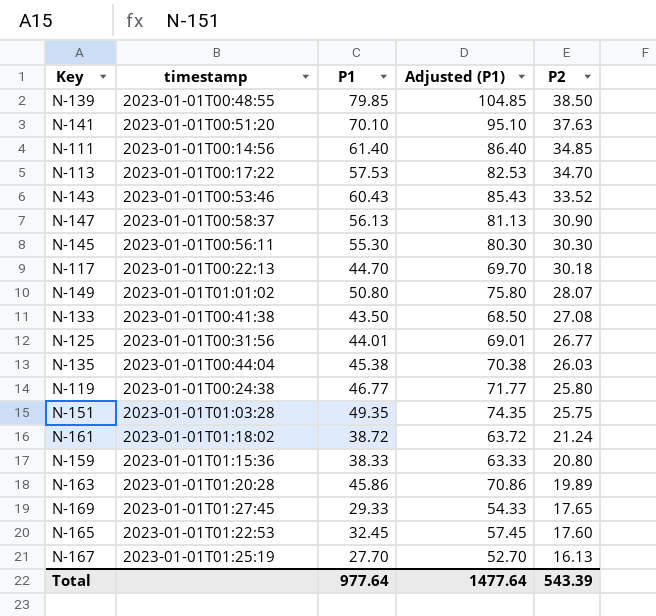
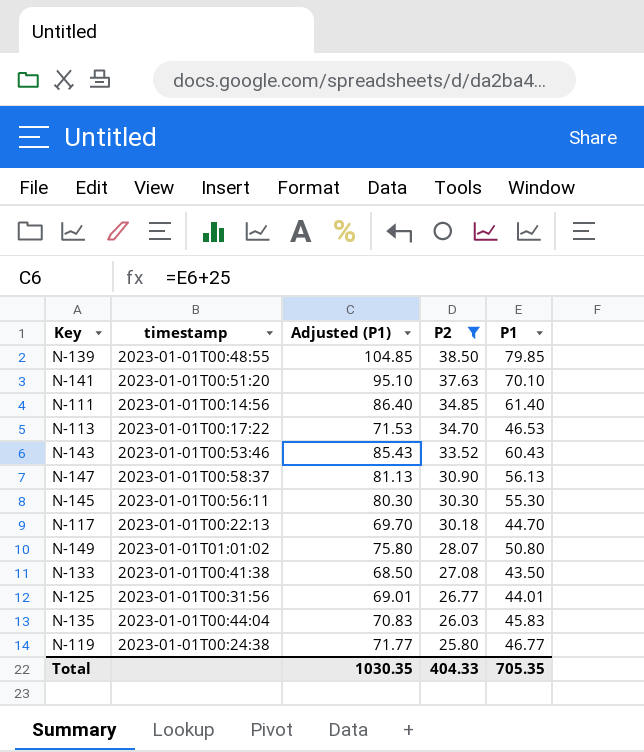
filter: none -> P2 >= 25.80
column P1 | position: 3 -> 5
N-113 | Adjusted (P1): 82.53 -> 71.53
N-113 | P1: 57.53 -> 46.53
N-135 | Adjusted (P1): 70.38 -> 70.83
N-135 | P1: 45.38 -> 45.83
Total | Adjusted (P1): 1477.64 -> 1030.35
Total | P2: 543.39 -> 404.33
Total | P1: 977.64 -> 705.35

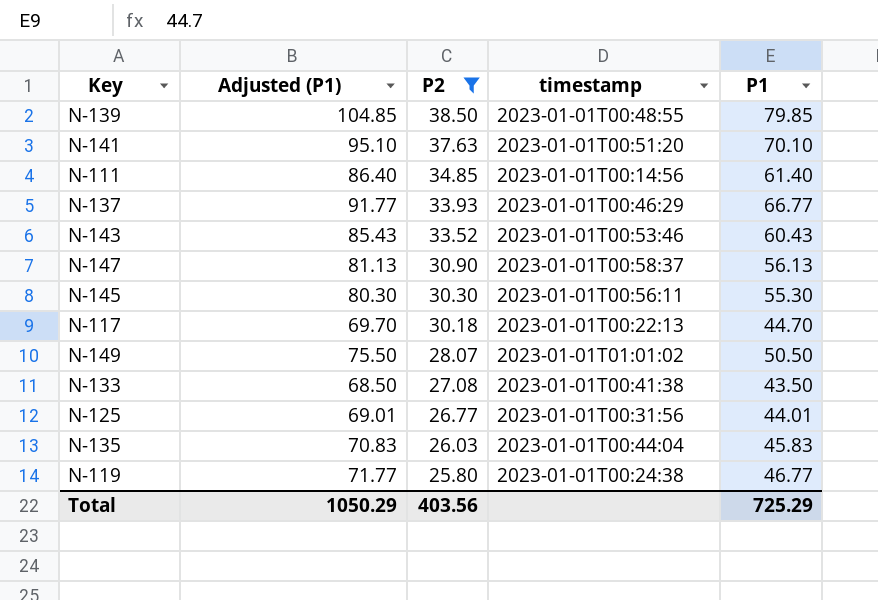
column timestamp | position: 2 -> 4
row N-113: 2023-01-01T00:17:22 | 71.53 | 34.70 | 46.53 -> none
row N-137: none -> 91.77 | 33.93 | 2023-01-01T00:46:29 | 66.77
N-149 | Adjusted (P1): 75.80 -> 75.50
N-149 | P1: 50.80 -> 50.50
Total | Adjusted (P1): 1030.35 -> 1050.29
Total | P2: 404.33 -> 403.56
Total | P1: 705.35 -> 725.29

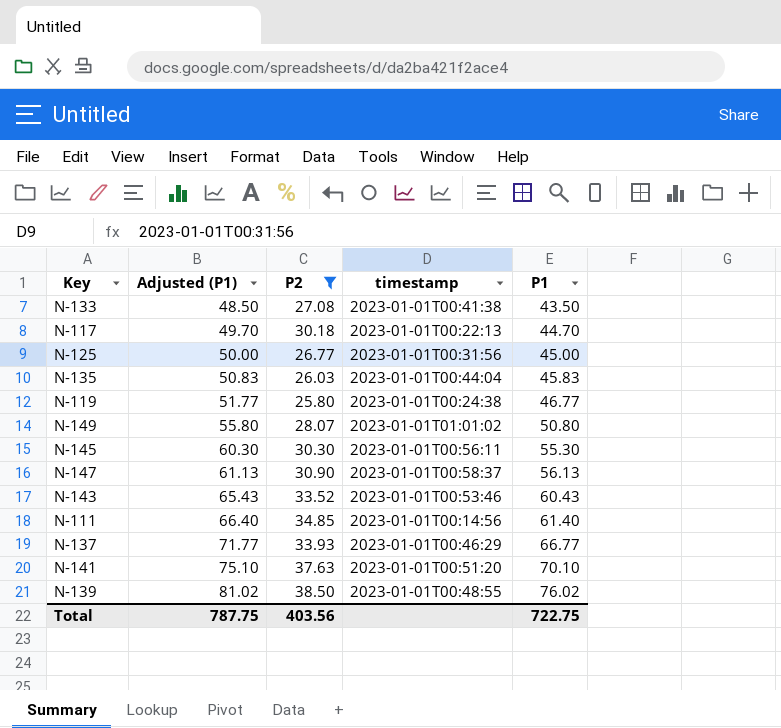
row order: P2 descending -> Adjusted (P1) ascending
column Adjusted (P1) | formula: [P1] + 25 -> [P1] + 5
N-125 | P1: 44.01 -> 45.00
N-149 | P1: 50.50 -> 50.80
N-139 | P1: 79.85 -> 76.02
Total | Adjusted (P1): 1050.29 -> 787.75
Total | P1: 725.29 -> 722.75

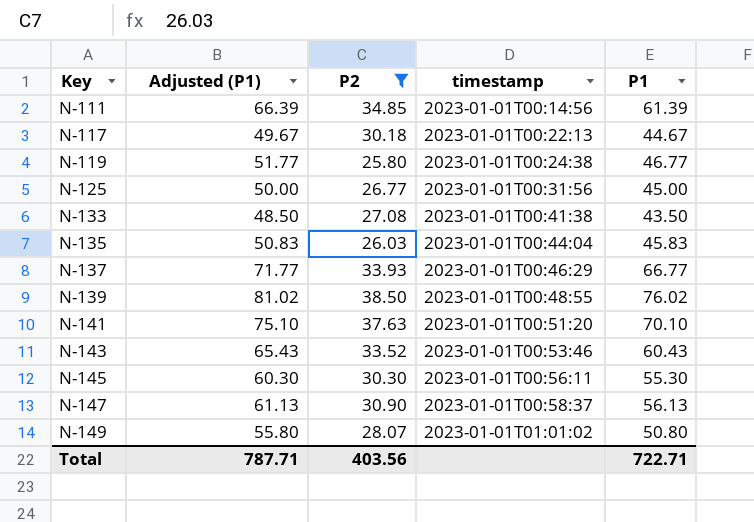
row order: Adjusted (P1) ascending -> Key ascending
N-111 | Adjusted (P1): 66.40 -> 66.39
N-111 | P1: 61.40 -> 61.39
N-117 | Adjusted (P1): 49.70 -> 49.67
N-117 | P1: 44.70 -> 44.67
Total | Adjusted (P1): 787.75 -> 787.71
Total | P1: 722.75 -> 722.71

